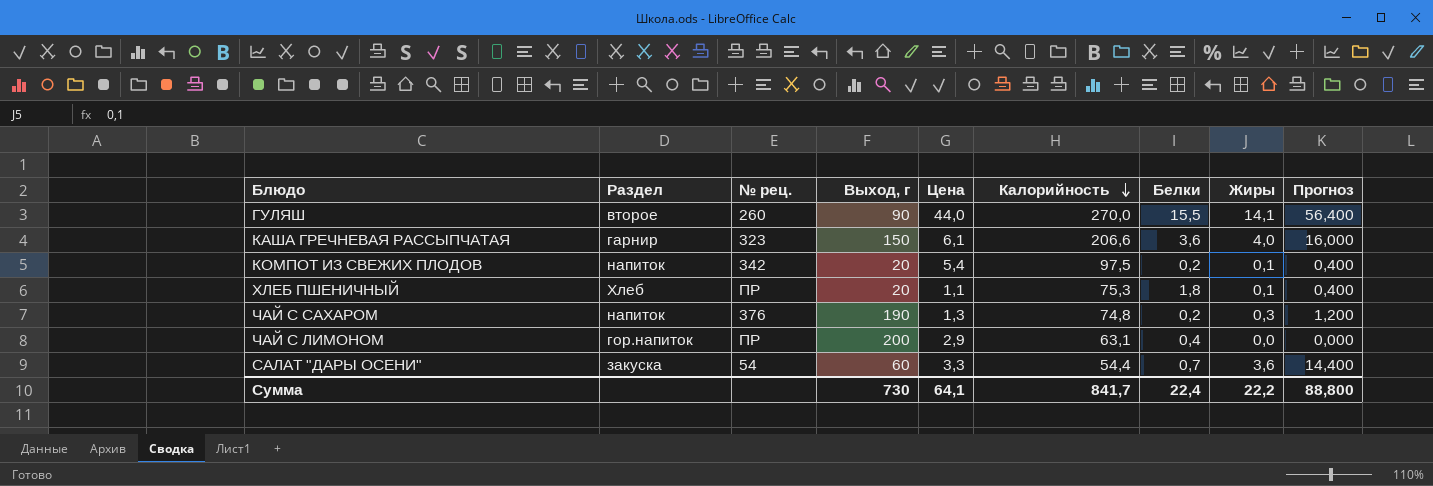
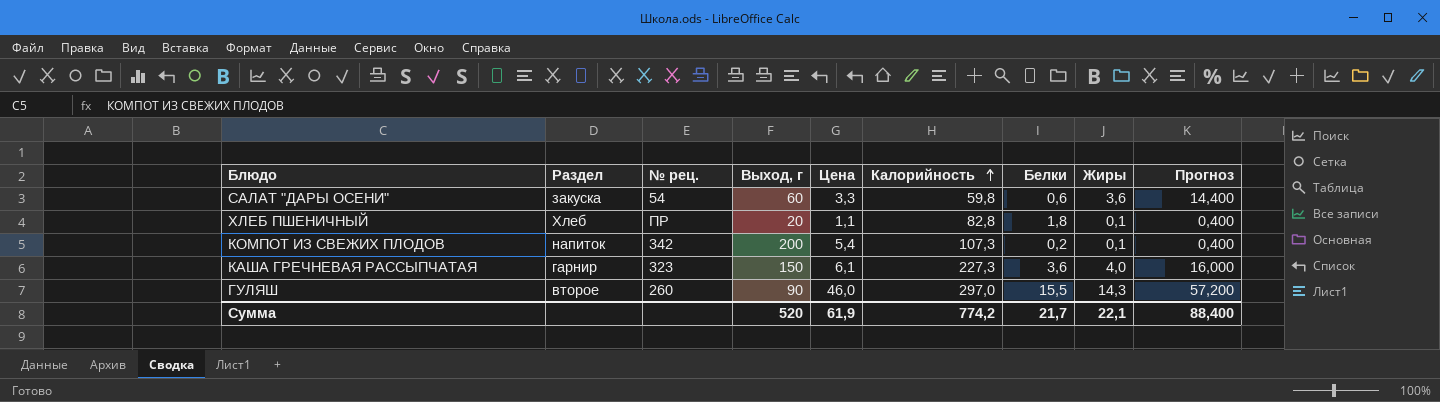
row order: Калорийность descending -> Калорийность ascending
row ЧАЙ С САХАРОМ: напиток | 376 | 190 | 1,3 | 74,8 | 0,2 | 0,3 | 1,200 -> none
row ЧАЙ С ЛИМОНОМ: гор.напиток | ПР | 200 | 2,9 | 63,1 | 0,4 | 0,0 | 0,000 -> none
САЛАТ "ДАРЫ ОСЕНИ" | Калорийность: 54,4 -> 59,8
САЛАТ "ДАРЫ ОСЕНИ" | Белки: 0,7 -> 0,6
ХЛЕБ ПШЕНИЧНЫЙ | Калорийность: 75,3 -> 82,8
КОМПОТ ИЗ СВЕЖИХ ПЛОДОВ | Выход, г: 20 -> 200
КОМПОТ ИЗ СВЕЖИХ ПЛОДОВ | Калорийность: 97,5 -> 107,3
КАША ГРЕЧНЕВАЯ РАССЫПЧАТАЯ | Калорийность: 206,6 -> 227,3
ГУЛЯШ | Цена: 44,0 -> 46,0
ГУЛЯШ | Калорийность: 270,0 -> 297,0
ГУЛЯШ | Жиры: 14,1 -> 14,3
ГУЛЯШ | Прогноз: 56,400 -> 57,200
Сумма | Выход, г: 730 -> 520
Сумма | Цена: 64,1 -> 61,9
Сумма | Калорийность: 841,7 -> 774,2
Сумма | Белки: 22,4 -> 21,7
Сумма | Жиры: 22,2 -> 22,1
Сумма | Прогноз: 88,800 -> 88,400

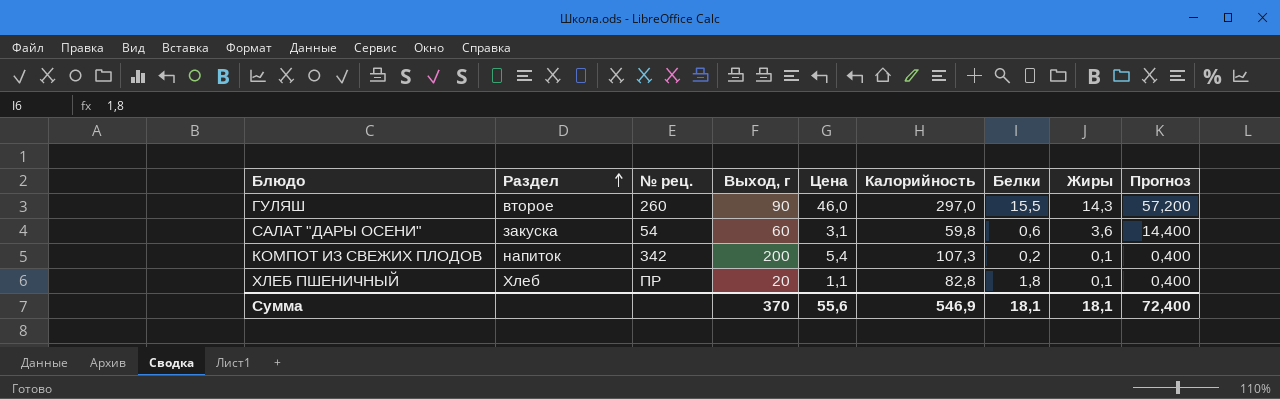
row order: Калорийность ascending -> Раздел ascending
row КАША ГРЕЧНЕВАЯ РАССЫПЧАТАЯ: гарнир | 323 | 150 | 6,1 | 227,3 | 3,6 | 4,0 | 16,000 -> none
САЛАТ "ДАРЫ ОСЕНИ" | Цена: 3,3 -> 3,1
Сумма | Выход, г: 520 -> 370
Сумма | Цена: 61,9 -> 55,6
Сумма | Калорийность: 774,2 -> 546,9
Сумма | Белки: 21,7 -> 18,1
Сумма | Жиры: 22,1 -> 18,1
Сумма | Прогноз: 88,400 -> 72,400

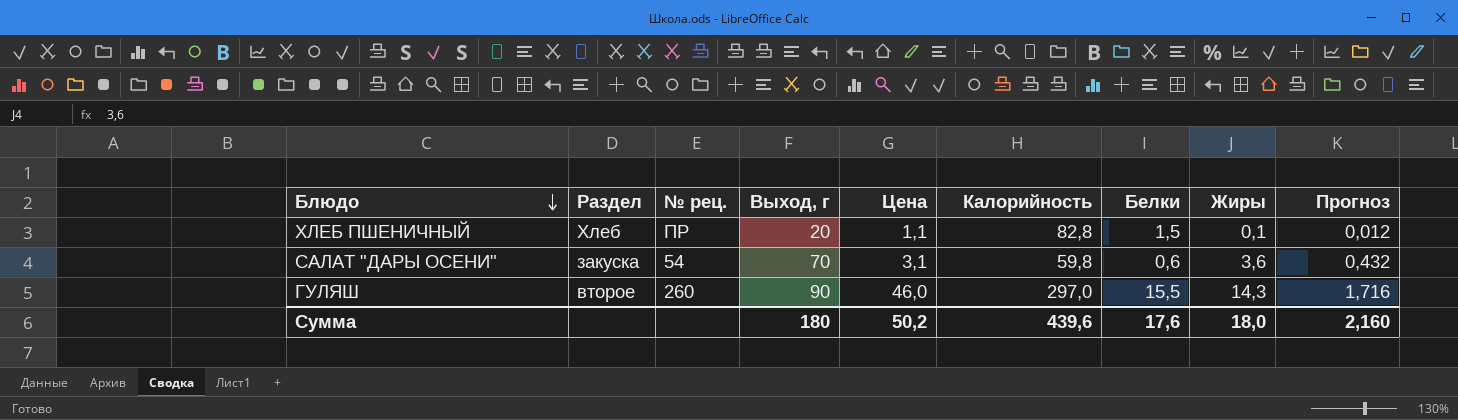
row order: Раздел ascending -> Блюдо descending
column Прогноз | formula: [Жиры] * 4 -> [Жиры] * 0,12
row КОМПОТ ИЗ СВЕЖИХ ПЛОДОВ: напиток | 342 | 200 | 5,4 | 107,3 | 0,2 | 0,1 | 0,400 -> none
ХЛЕБ ПШЕНИЧНЫЙ | Белки: 1,8 -> 1,5
САЛАТ "ДАРЫ ОСЕНИ" | Выход, г: 60 -> 70
Сумма | Выход, г: 370 -> 180
Сумма | Цена: 55,6 -> 50,2
Сумма | Калорийность: 546,9 -> 439,6
Сумма | Белки: 18,1 -> 17,6
Сумма | Жиры: 18,1 -> 18,0
Сумма | Прогноз: 72,400 -> 2,160

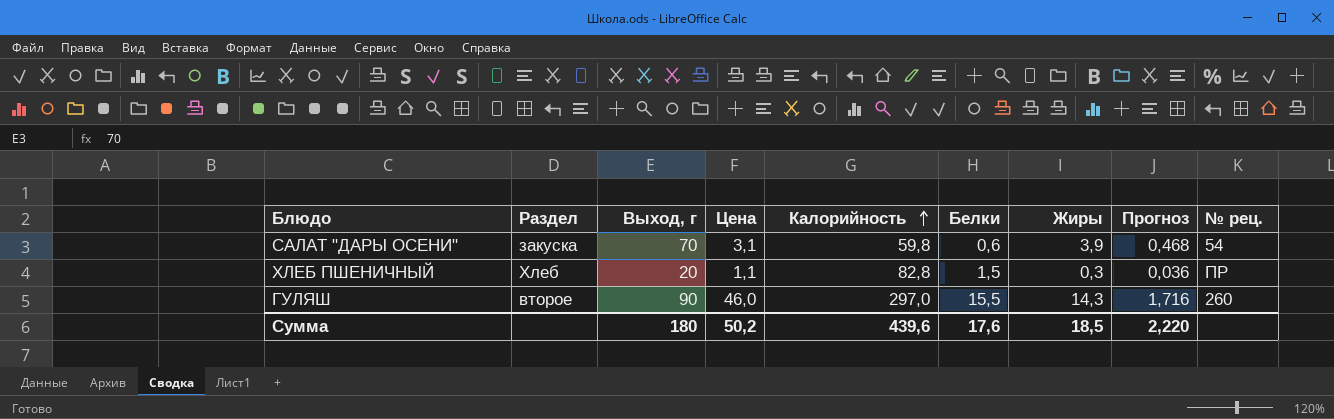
row order: Блюдо descending -> Калорийность ascending
column № рец. | position: 3 -> 9
САЛАТ "ДАРЫ ОСЕНИ" | Жиры: 3,6 -> 3,9
САЛАТ "ДАРЫ ОСЕНИ" | Прогноз: 0,432 -> 0,468
ХЛЕБ ПШЕНИЧНЫЙ | Жиры: 0,1 -> 0,3
ХЛЕБ ПШЕНИЧНЫЙ | Прогноз: 0,012 -> 0,036
Сумма | Жиры: 18,0 -> 18,5
Сумма | Прогноз: 2,160 -> 2,220

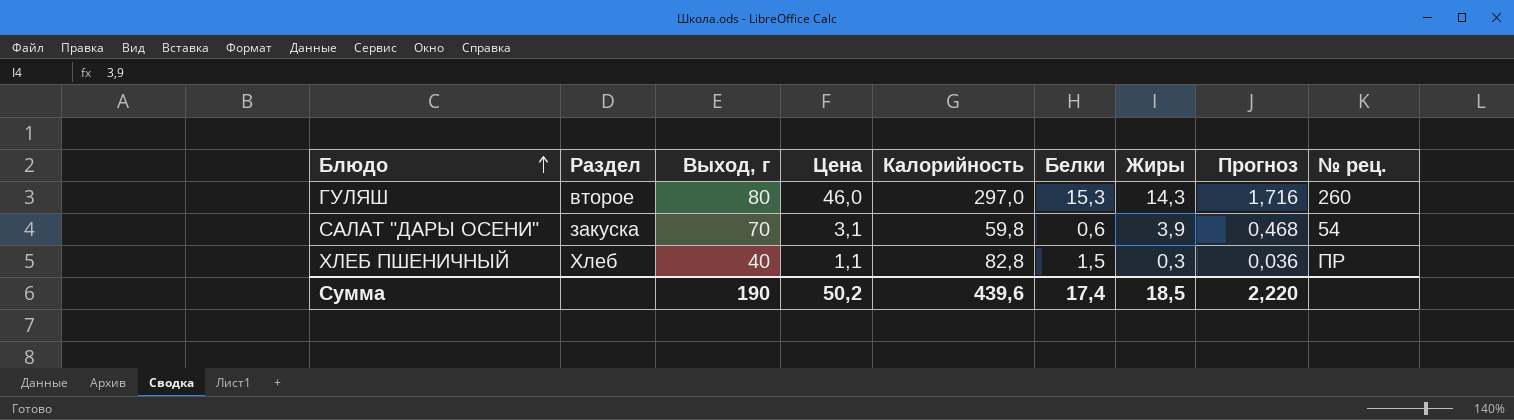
row order: Калорийность ascending -> Блюдо ascending
ГУЛЯШ | Выход, г: 90 -> 80
ГУЛЯШ | Белки: 15,5 -> 15,3
ХЛЕБ ПШЕНИЧНЫЙ | Выход, г: 20 -> 40
Сумма | Выход, г: 180 -> 190
Сумма | Белки: 17,6 -> 17,4

